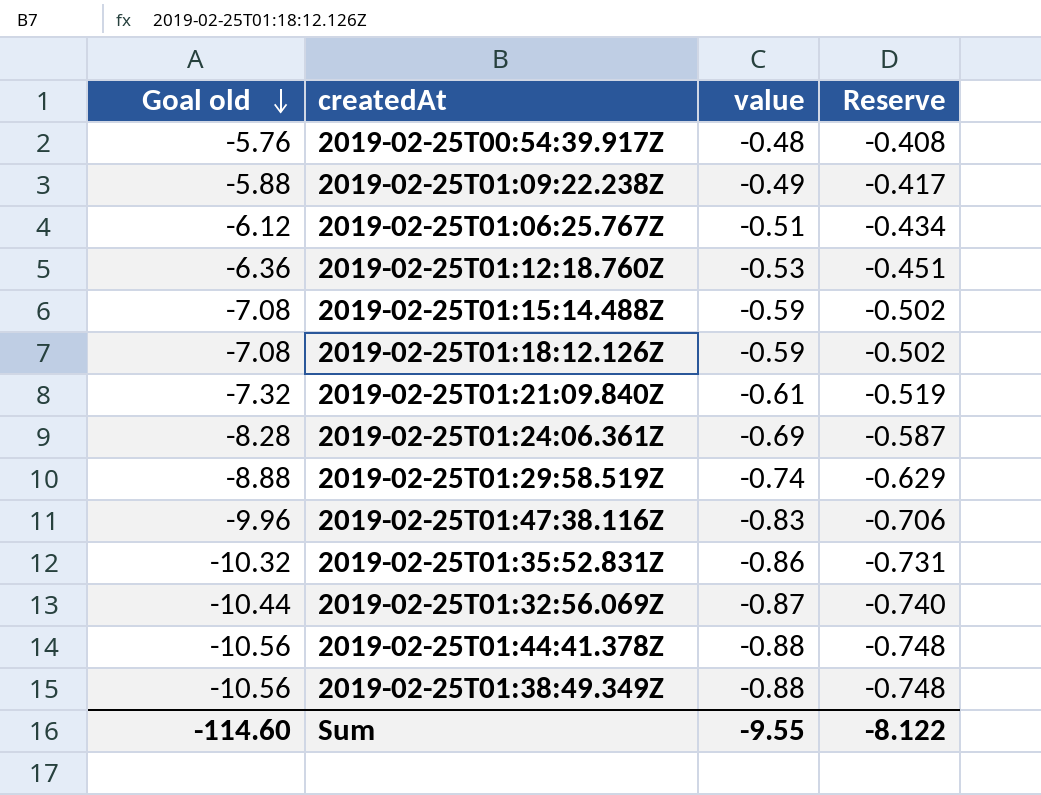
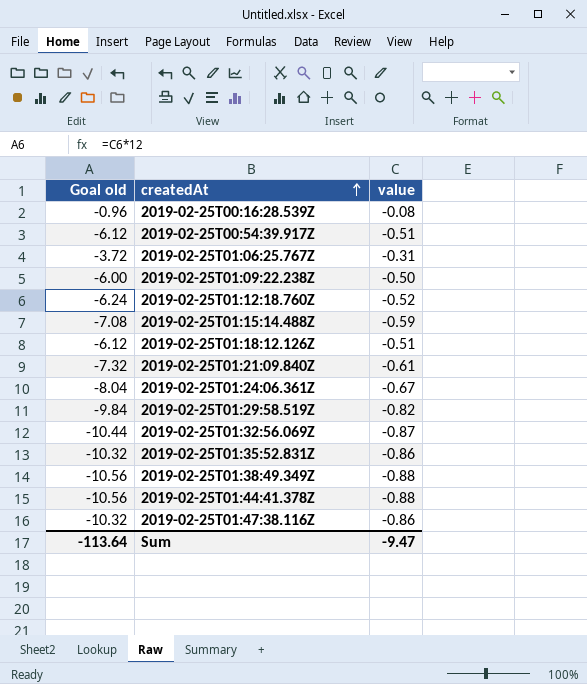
row order: Goal old descending -> createdAt ascending
column Reserve | formula: [value] * 0.85 -> none
row 2019-02-25T00:16:28.539Z: none -> -0.96 | -0.08
2019-02-25T00:54:39.917Z | Goal old: -5.76 -> -6.12
2019-02-25T00:54:39.917Z | value: -0.48 -> -0.51
2019-02-25T01:06:25.767Z | Goal old: -6.12 -> -3.72
2019-02-25T01:06:25.767Z | value: -0.51 -> -0.31
2019-02-25T01:09:22.238Z | Goal old: -5.88 -> -6.00
2019-02-25T01:09:22.238Z | value: -0.49 -> -0.50
2019-02-25T01:12:18.760Z | Goal old: -6.36 -> -6.24
2019-02-25T01:12:18.760Z | value: -0.53 -> -0.52
2019-02-25T01:18:12.126Z | Goal old: -7.08 -> -6.12
2019-02-25T01:18:12.126Z | value: -0.59 -> -0.51
2019-02-25T01:24:06.361Z | Goal old: -8.28 -> -8.04
2019-02-25T01:24:06.361Z | value: -0.69 -> -0.67
2019-02-25T01:29:58.519Z | Goal old: -8.88 -> -9.84
2019-02-25T01:29:58.519Z | value: -0.74 -> -0.82
2019-02-25T01:47:38.116Z | Goal old: -9.96 -> -10.32
2019-02-25T01:47:38.116Z | value: -0.83 -> -0.86
Sum | Goal old: -114.60 -> -113.64
Sum | value: -9.55 -> -9.47

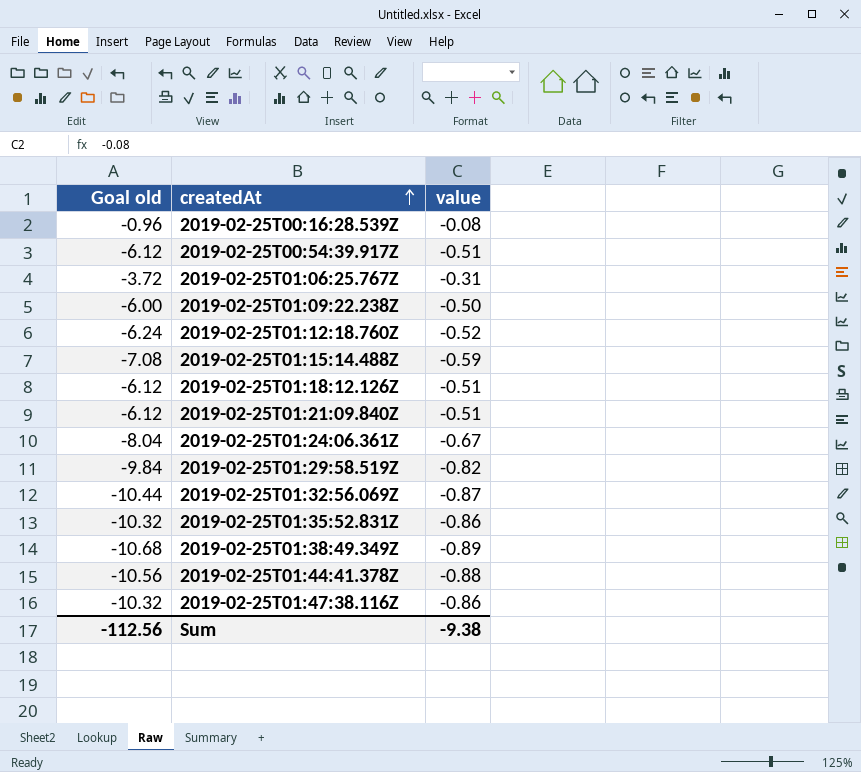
2019-02-25T01:21:09.840Z | Goal old: -7.32 -> -6.12
2019-02-25T01:21:09.840Z | value: -0.61 -> -0.51
2019-02-25T01:38:49.349Z | Goal old: -10.56 -> -10.68
2019-02-25T01:38:49.349Z | value: -0.88 -> -0.89
Sum | Goal old: -113.64 -> -112.56
Sum | value: -9.47 -> -9.38

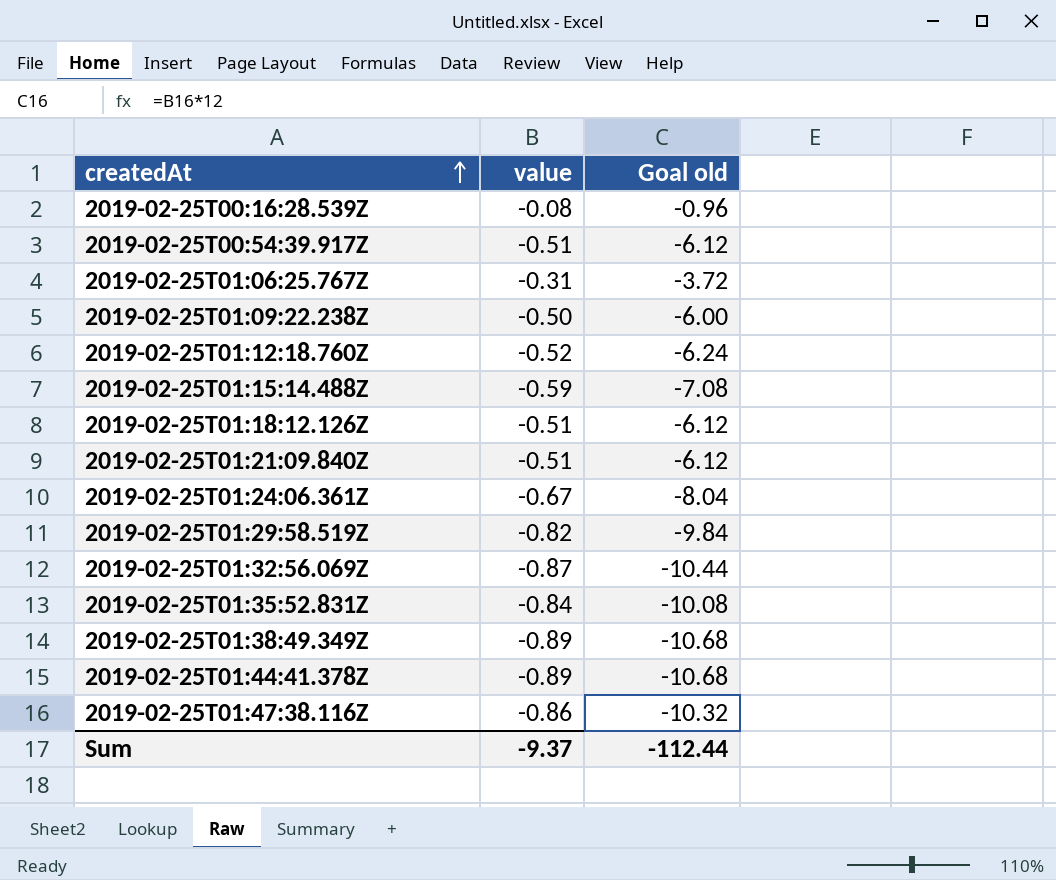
column Goal old | position: 1 -> 3
2019-02-25T01:35:52.831Z | value: -0.86 -> -0.84
2019-02-25T01:35:52.831Z | Goal old: -10.32 -> -10.08
2019-02-25T01:44:41.378Z | value: -0.88 -> -0.89
2019-02-25T01:44:41.378Z | Goal old: -10.56 -> -10.68
Sum | value: -9.38 -> -9.37
Sum | Goal old: -112.56 -> -112.44

